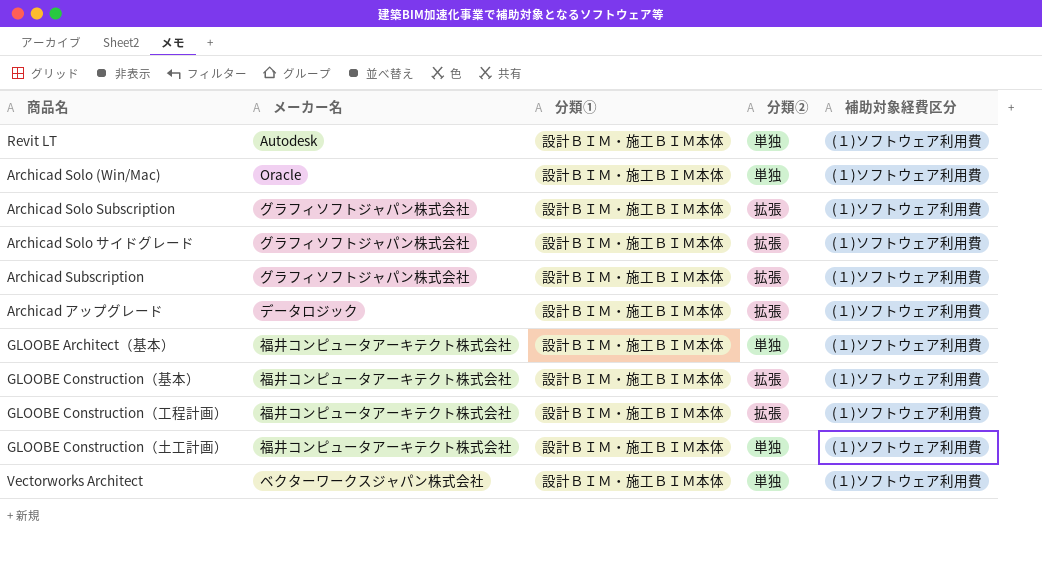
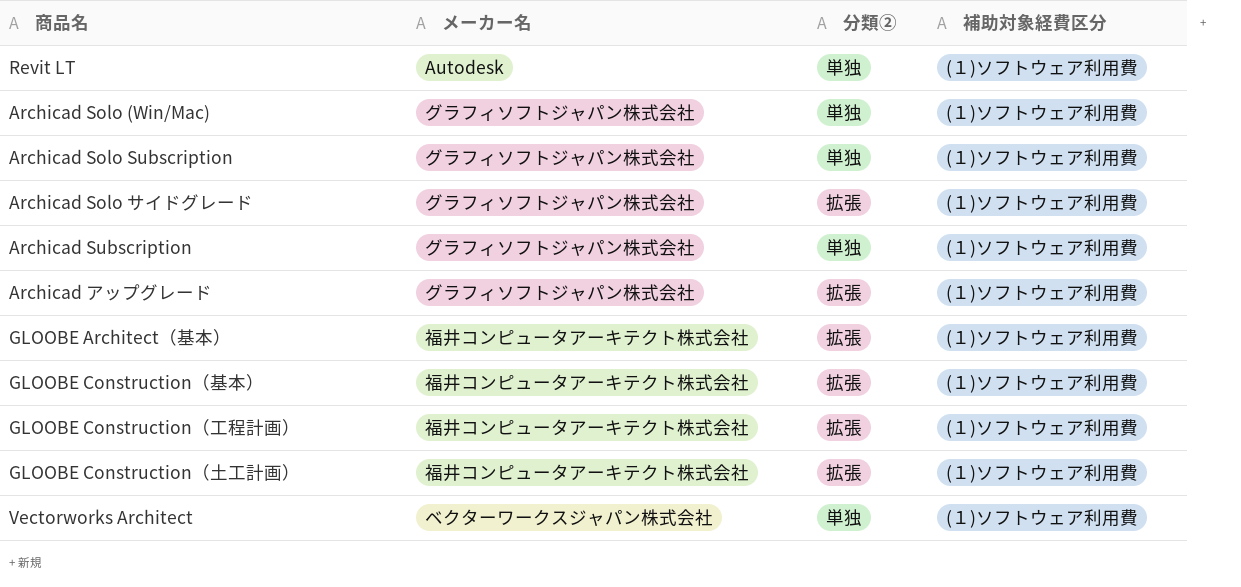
column 分類① | position: 3 -> none
Archicad Solo (Win/Mac) | メーカー名: Oracle -> グラフィソフトジャパン株式会社
Archicad Solo Subscription | 分類②: 拡張 -> 単独
Archicad Subscription | 分類②: 拡張 -> 単独
Archicad アップグレード | メーカー名: データロジック -> グラフィソフトジャパン株式会社
GLOOBE Architect（基本） | 分類②: 単独 -> 拡張
GLOOBE Construction（土工計画） | 分類②: 単独 -> 拡張

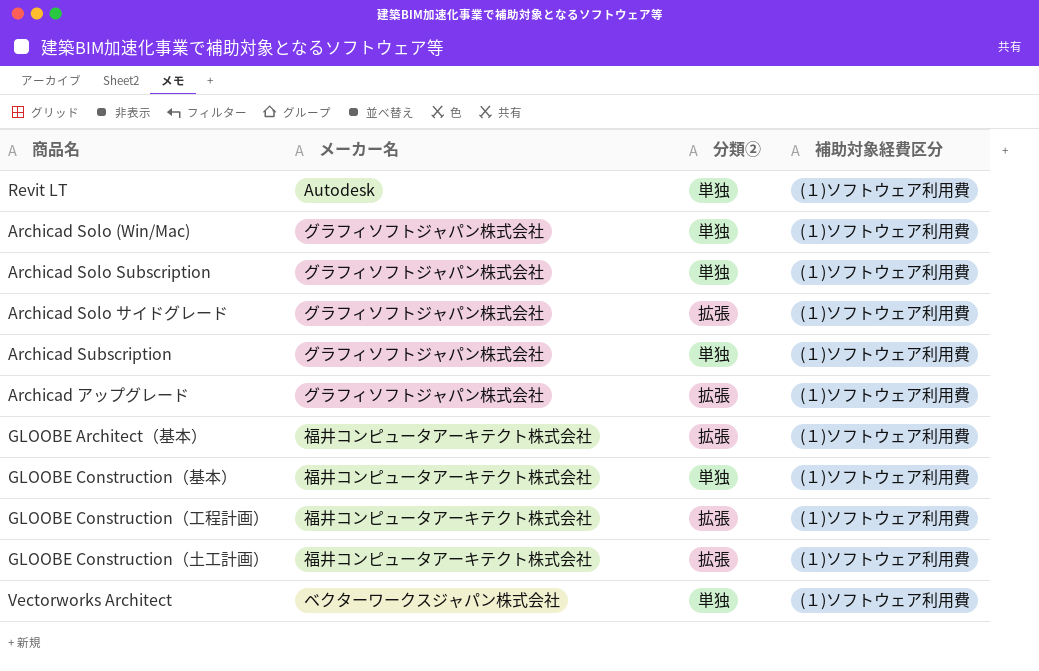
GLOOBE Construction（基本） | 分類②: 拡張 -> 単独

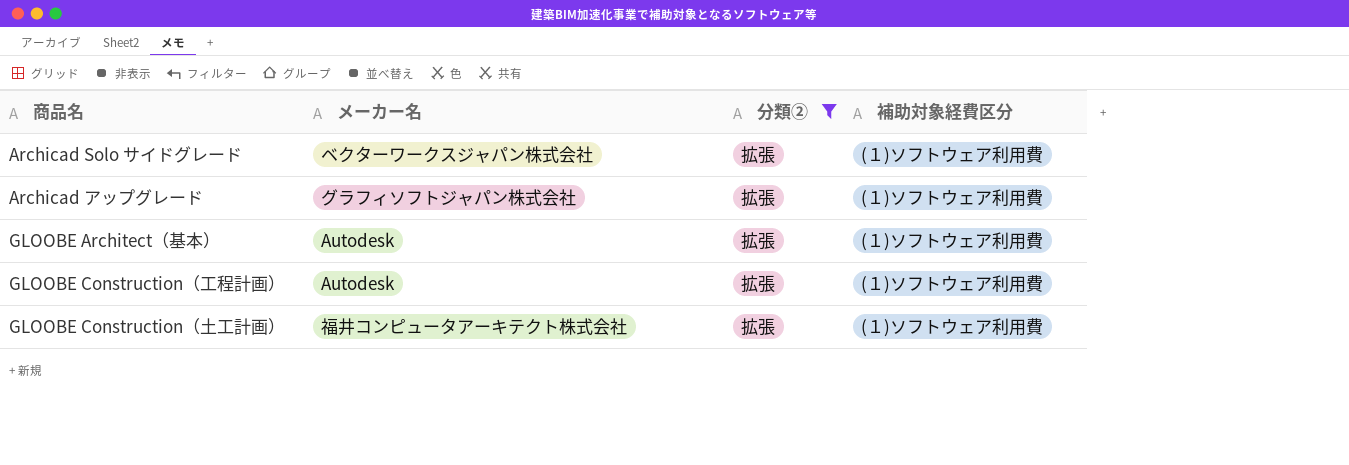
filter: none -> 分類② = 拡張
Archicad Solo サイドグレード | メーカー名: グラフィソフトジャパン株式会社 -> ベクターワークスジャパン株式会社
GLOOBE Architect（基本） | メーカー名: 福井コンピュータアーキテクト株式会社 -> Autodesk
GLOOBE Construction（工程計画） | メーカー名: 福井コンピュータアーキテクト株式会社 -> Autodesk

